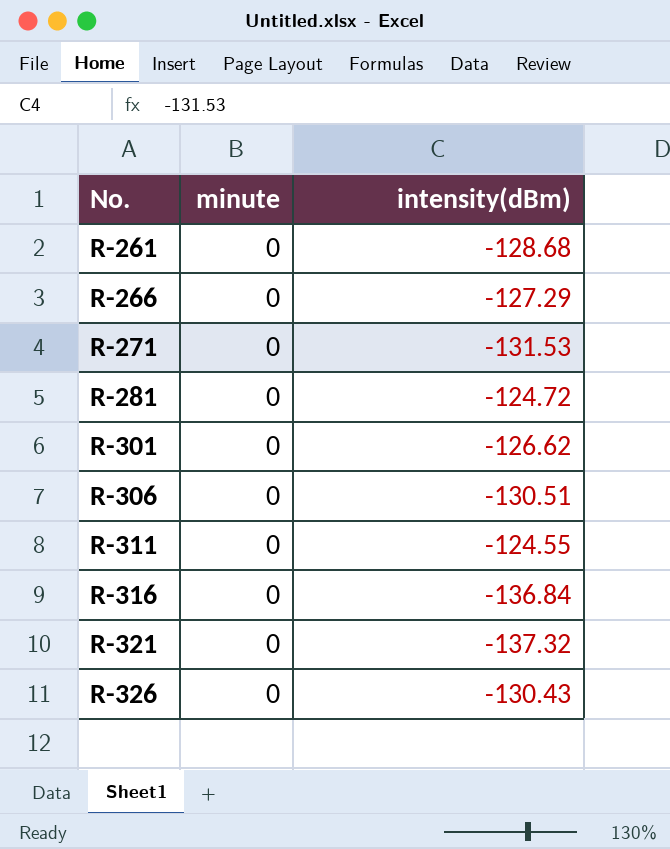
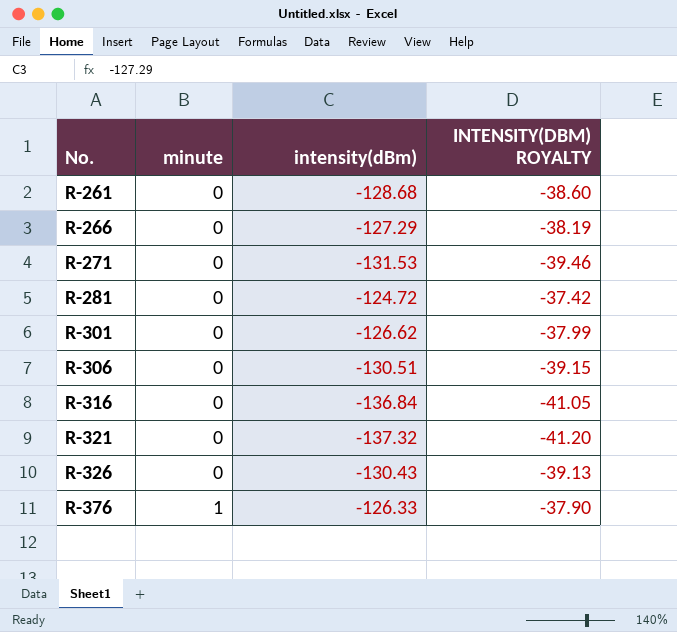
column INTENSITY(DBM) ROYALTY | formula: none -> [intensity(dBm)] * 0.3
row R-311: 0 | -124.55 -> none
row R-376: none -> 1 | -126.33 | -37.90

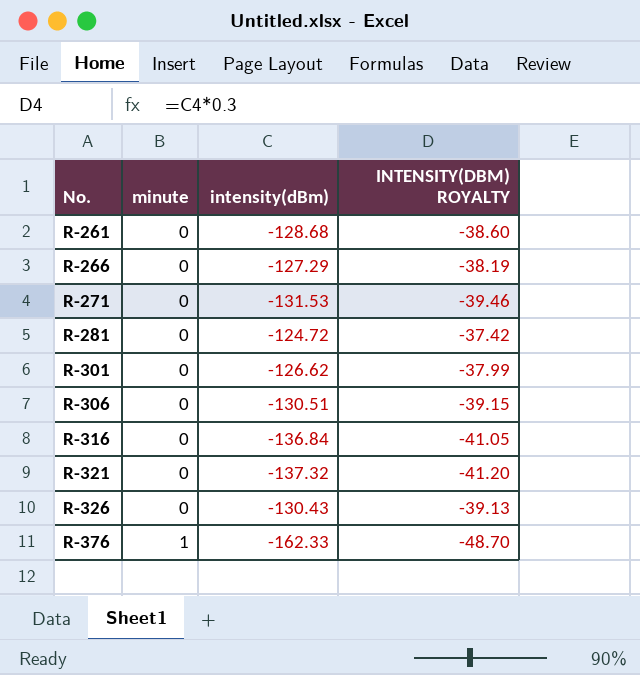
R-376 | intensity(dBm): -126.33 -> -162.33
R-376 | INTENSITY(DBM) ROYALTY: -37.90 -> -48.70

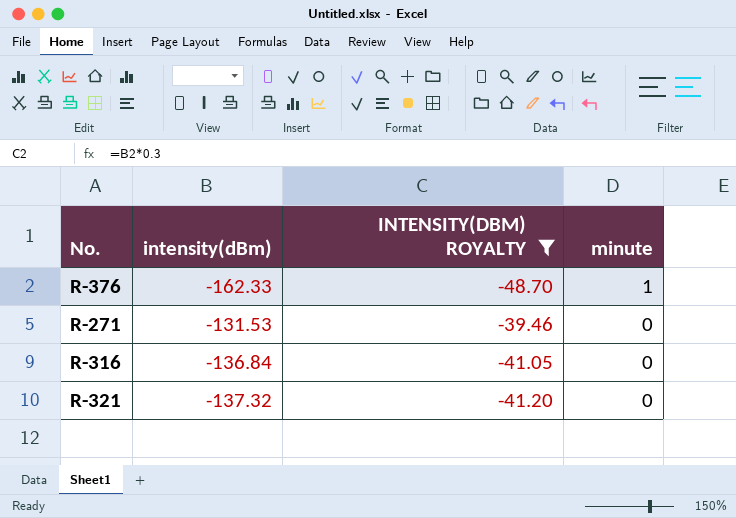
filter: none -> INTENSITY(DBM) ROYALTY <= -39.46
row order: No. ascending -> minute descending
column minute | position: 2 -> 4

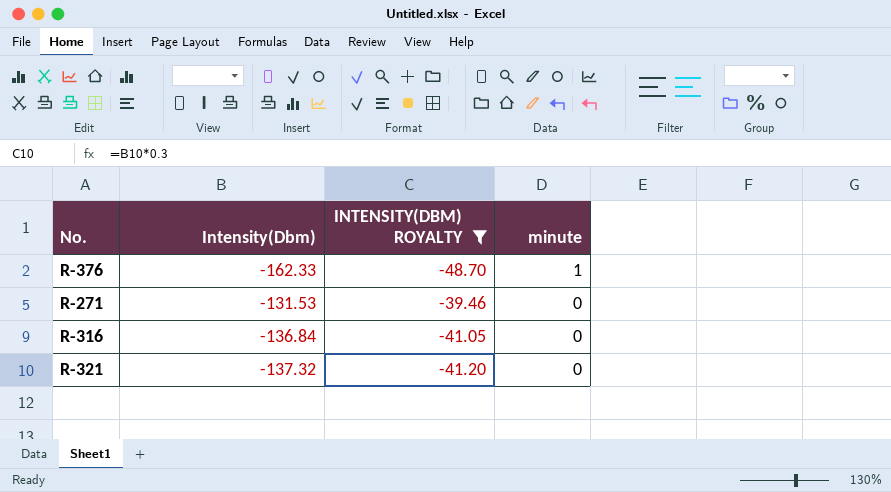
column name: intensity(dBm) -> Intensity(Dbm)

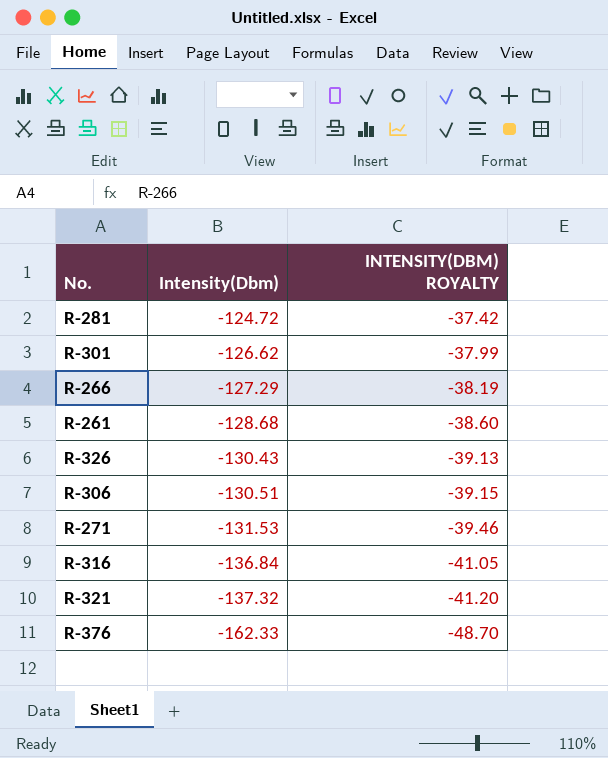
filter: INTENSITY(DBM) ROYALTY <= -39.46 -> none
row order: minute descending -> Intensity(Dbm) descending
column minute | position: 4 -> none

